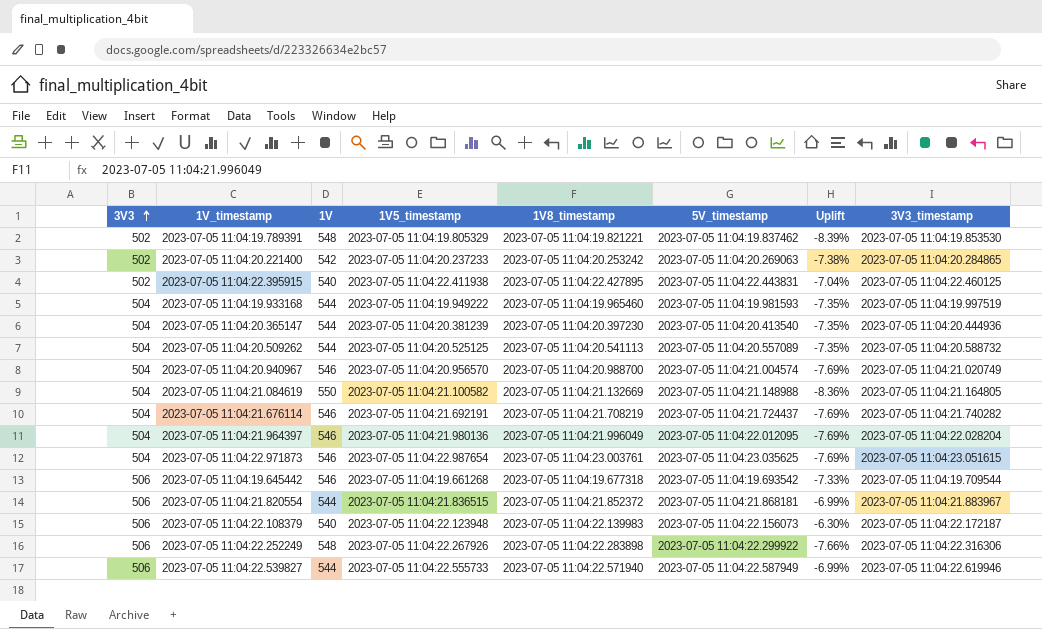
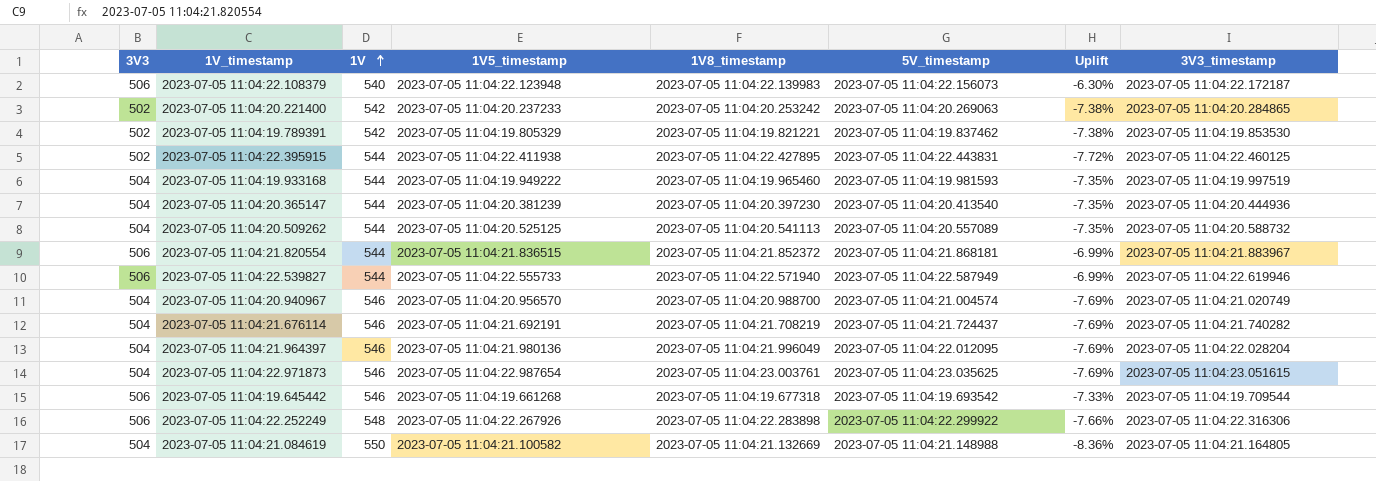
row order: 3V3 ascending -> 1V ascending
2023-07-05 11:04:19.789391 | 1V: 548 -> 542
2023-07-05 11:04:19.789391 | Uplift: -8.39% -> -7.38%
2023-07-05 11:04:22.395915 | 1V: 540 -> 544
2023-07-05 11:04:22.395915 | Uplift: -7.04% -> -7.72%

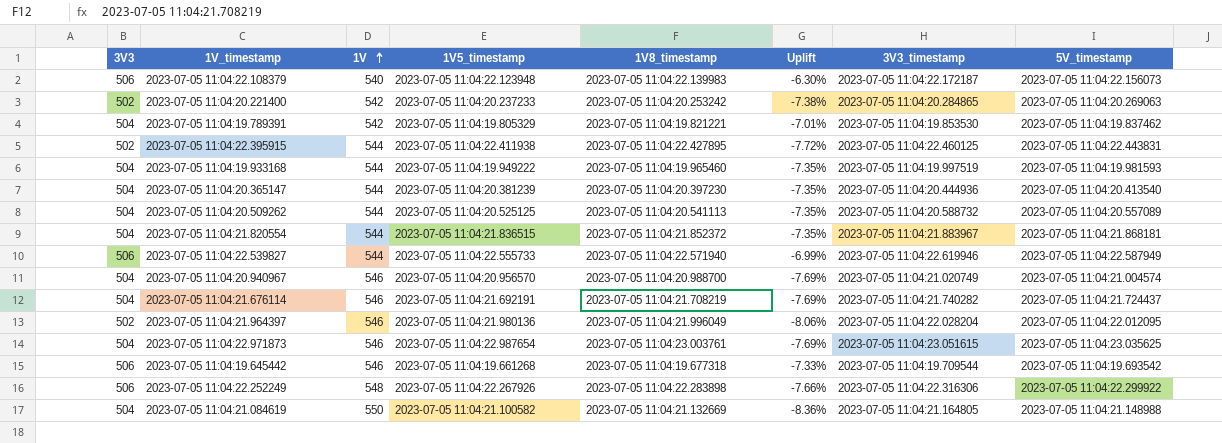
column 5V_timestamp | position: 6 -> 8
2023-07-05 11:04:19.789391 | 3V3: 502 -> 504
2023-07-05 11:04:19.789391 | Uplift: -7.38% -> -7.01%
2023-07-05 11:04:21.820554 | 3V3: 506 -> 504
2023-07-05 11:04:21.820554 | Uplift: -6.99% -> -7.35%
2023-07-05 11:04:21.964397 | 3V3: 504 -> 502
2023-07-05 11:04:21.964397 | Uplift: -7.69% -> -8.06%

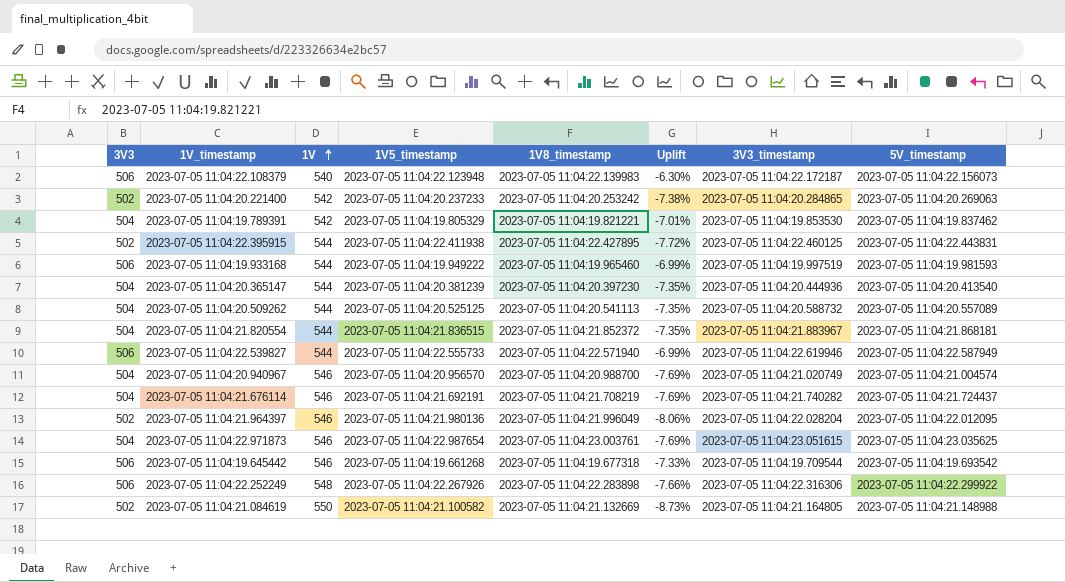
2023-07-05 11:04:19.933168 | 3V3: 504 -> 506
2023-07-05 11:04:19.933168 | Uplift: -7.35% -> -6.99%
2023-07-05 11:04:21.084619 | 3V3: 504 -> 502
2023-07-05 11:04:21.084619 | Uplift: -8.36% -> -8.73%

